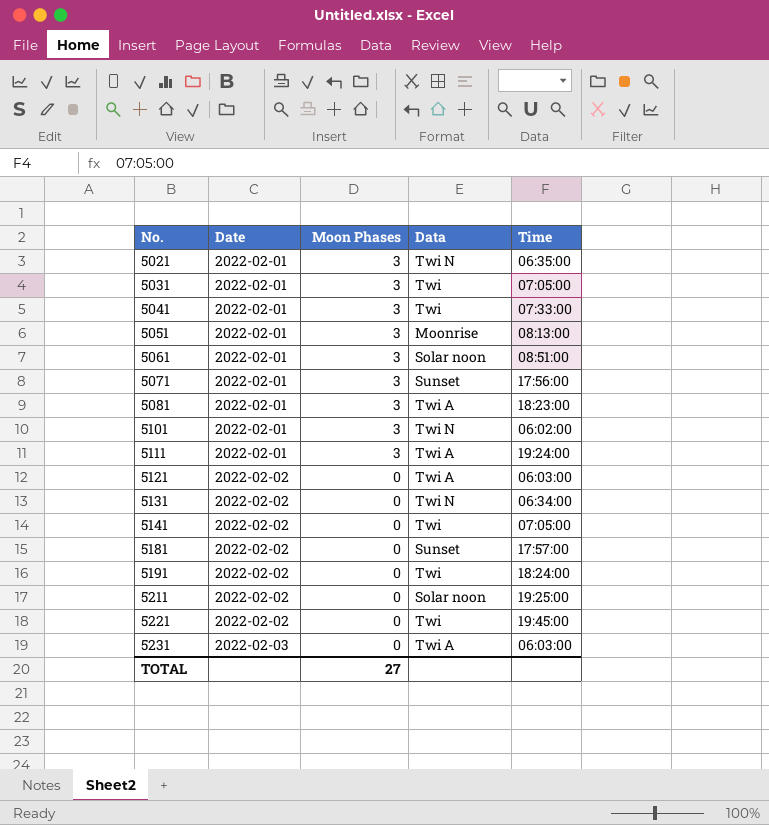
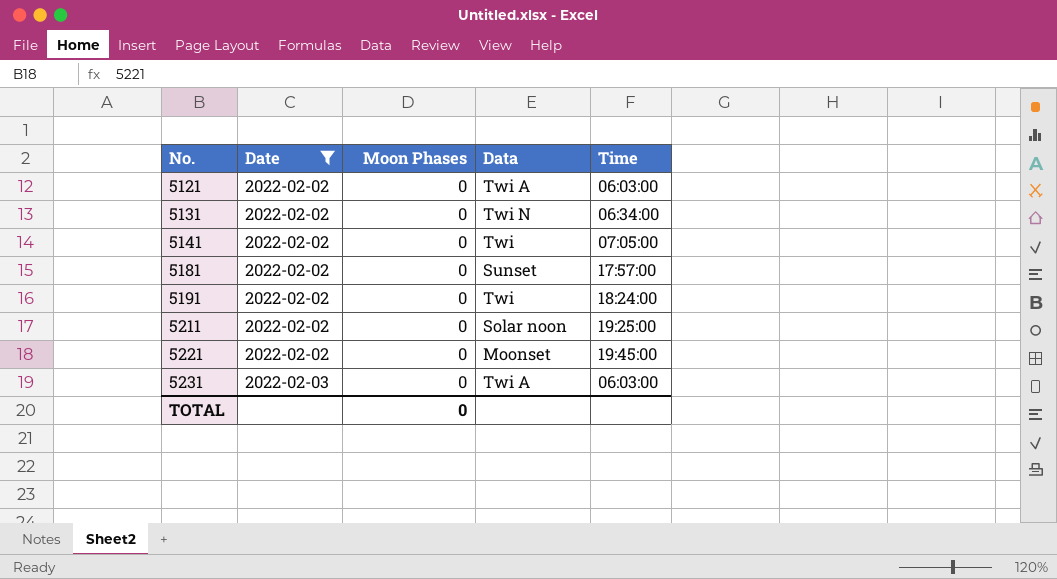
filter: none -> Date != 2022-02-01
5221 | Data: Twi -> Moonset
TOTAL | Moon Phases: 27 -> 0

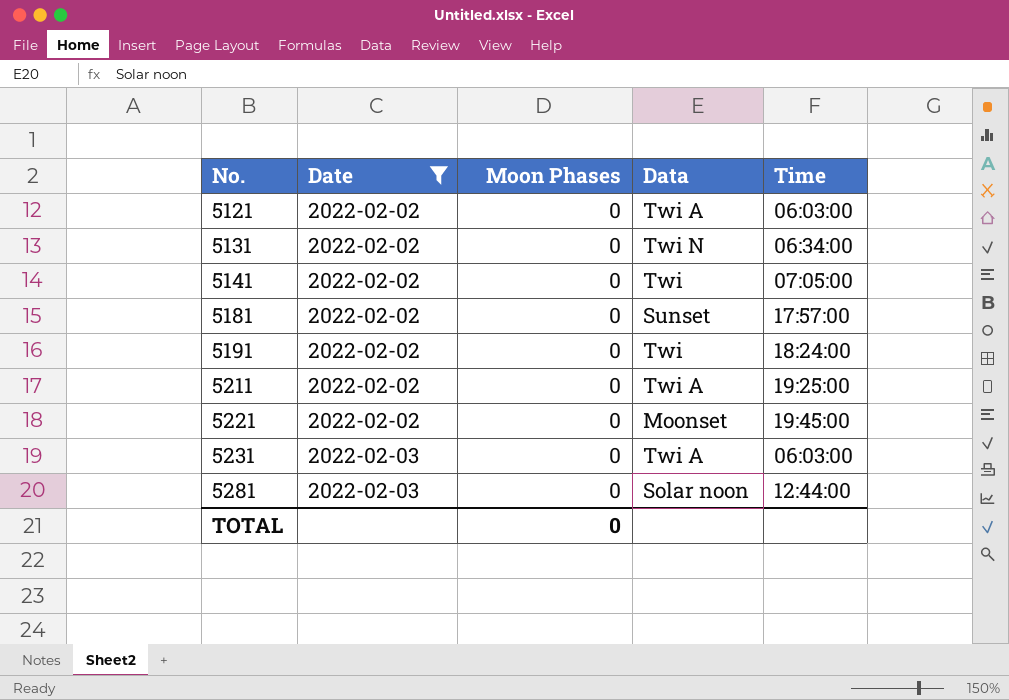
5211 | Data: Solar noon -> Twi A
row 5281: none -> 2022-02-03 | 0 | Solar noon | 12:44:00

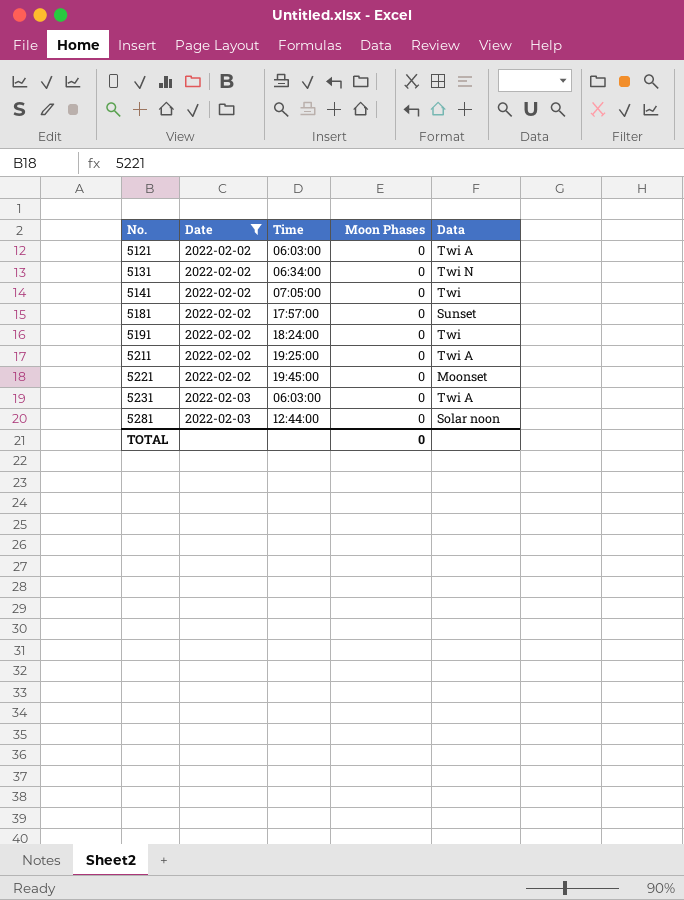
column Time | position: 5 -> 3

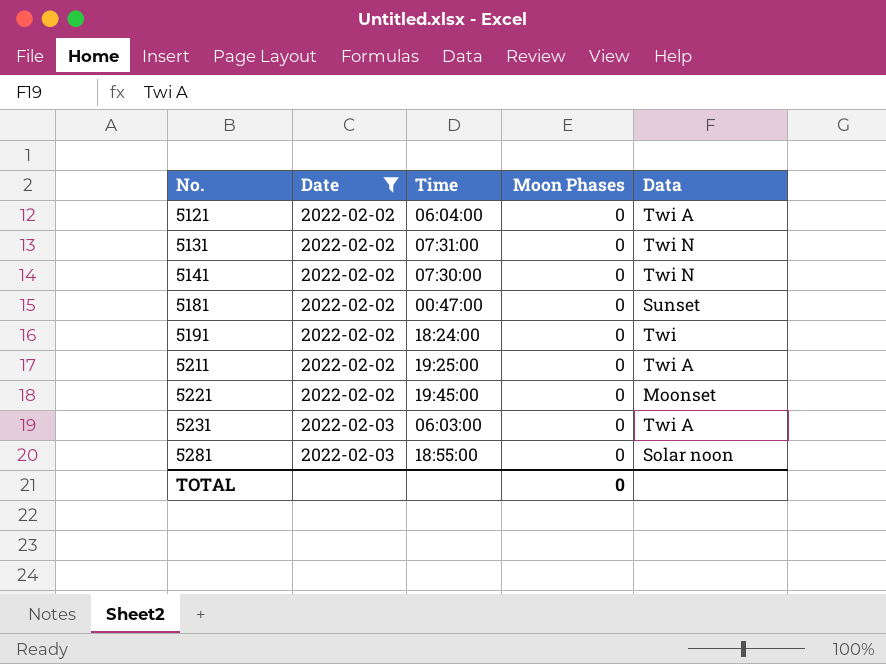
5121 | Time: 06:03:00 -> 06:04:00
5131 | Time: 06:34:00 -> 07:31:00
5141 | Time: 07:05:00 -> 07:30:00
5141 | Data: Twi -> Twi N
5181 | Time: 17:57:00 -> 00:47:00
5281 | Time: 12:44:00 -> 18:55:00

